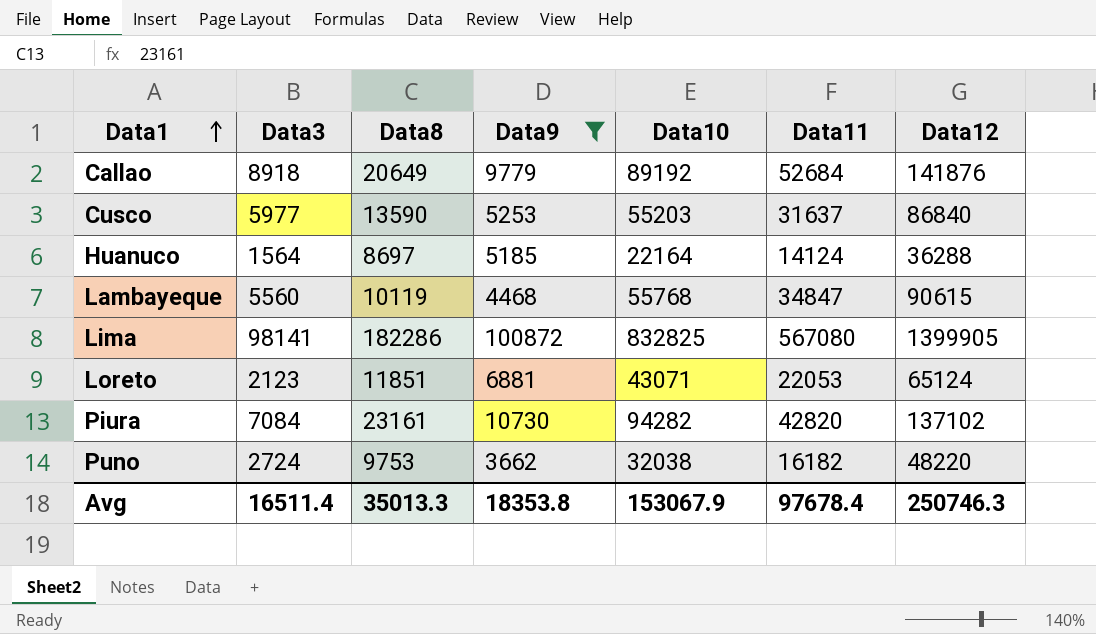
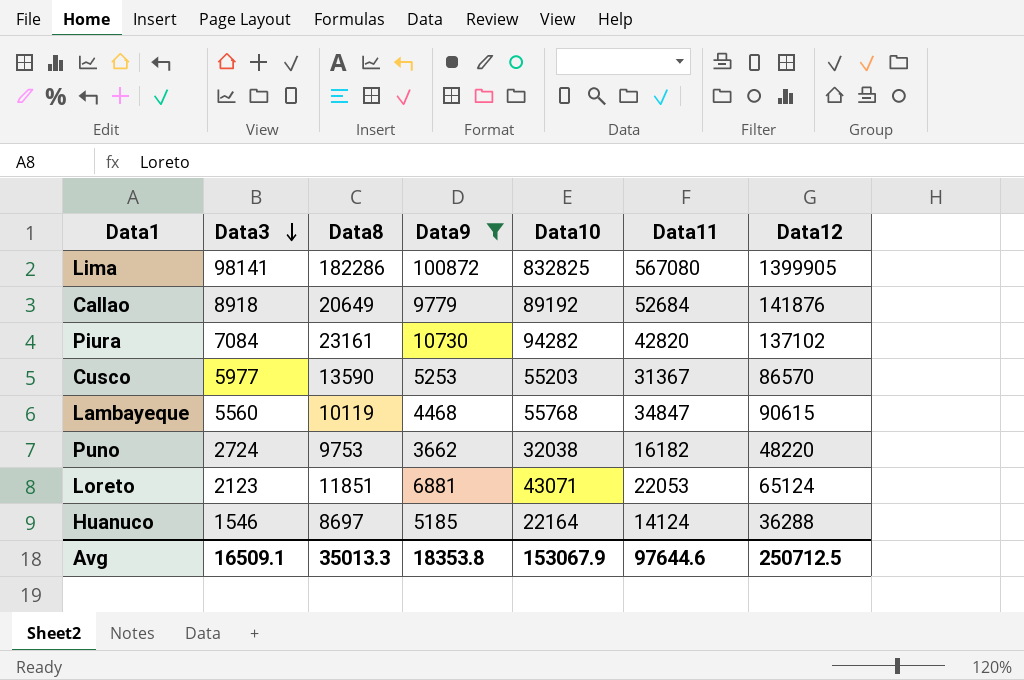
row order: Data1 ascending -> Data3 descending
Cusco | Data11: 31637 -> 31367
Cusco | Data12: 86840 -> 86570
Huanuco | Data3: 1564 -> 1546
Avg | Data3: 16511.4 -> 16509.1
Avg | Data11: 97678.4 -> 97644.6
Avg | Data12: 250746.3 -> 250712.5

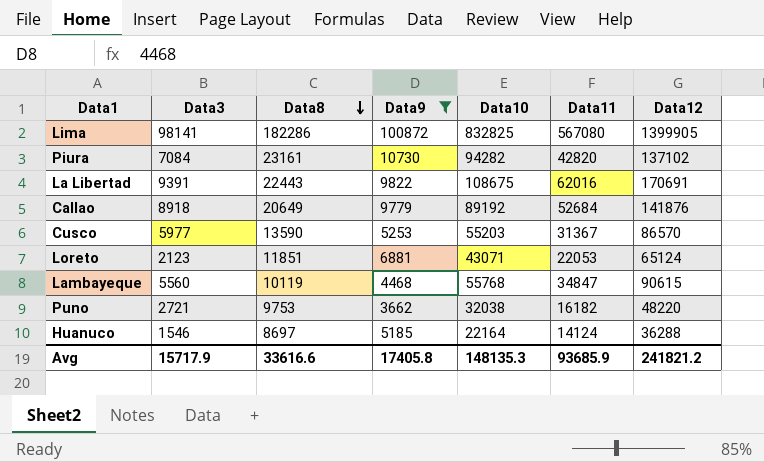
row order: Data3 descending -> Data8 descending
row La Libertad: none -> 9391 | 22443 | 9822 | 108675 | 62016 | 170691
Puno | Data3: 2724 -> 2721
Avg | Data3: 16509.1 -> 15717.9
Avg | Data8: 35013.3 -> 33616.6
Avg | Data9: 18353.8 -> 17405.8
Avg | Data10: 153067.9 -> 148135.3
Avg | Data11: 97644.6 -> 93685.9
Avg | Data12: 250712.5 -> 241821.2

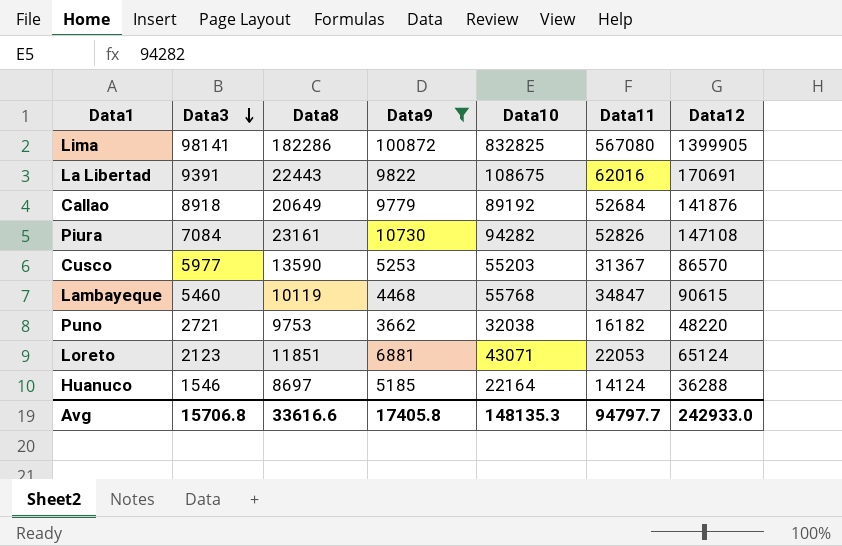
row order: Data8 descending -> Data3 descending
Piura | Data11: 42820 -> 52826
Piura | Data12: 137102 -> 147108
Lambayeque | Data3: 5560 -> 5460
Avg | Data3: 15717.9 -> 15706.8
Avg | Data11: 93685.9 -> 94797.7
Avg | Data12: 241821.2 -> 242933.0

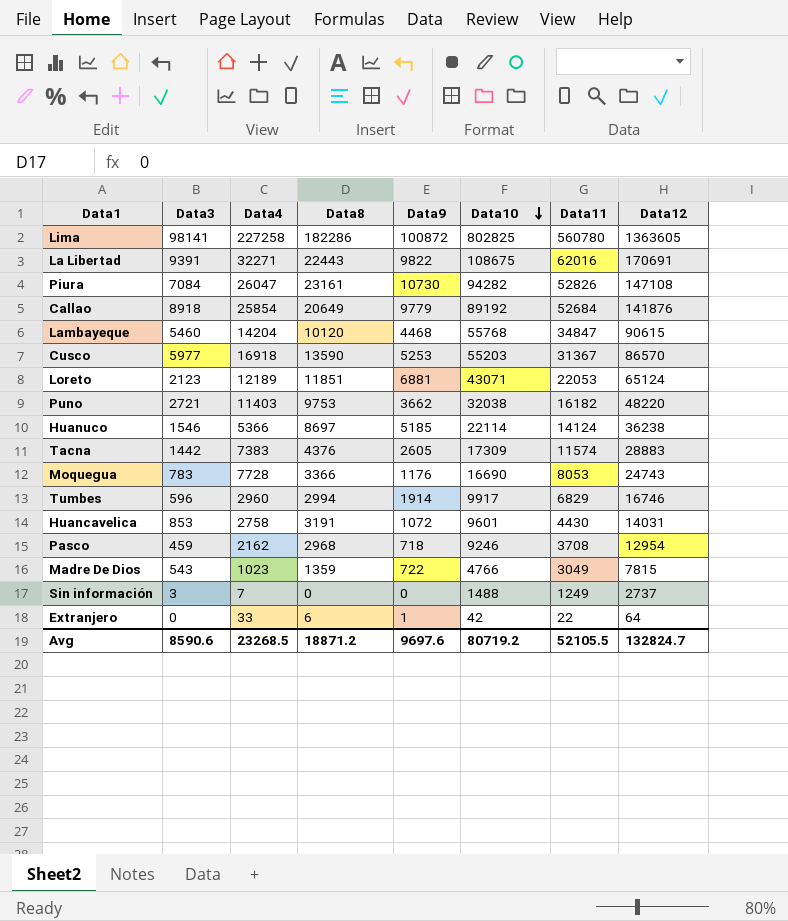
filter: Data9 >= 3662 -> none
row order: Data3 descending -> Data10 descending
column Data4 | position: none -> 3
Lima | Data10: 832825 -> 802825
Lima | Data11: 567080 -> 560780
Lima | Data12: 1399905 -> 1363605
Lambayeque | Data8: 10119 -> 10120
Huanuco | Data10: 22164 -> 22114
Huanuco | Data12: 36288 -> 36238
Avg | Data3: 15706.8 -> 8590.6
Avg | Data8: 33616.6 -> 18871.2
Avg | Data9: 17405.8 -> 9697.6
Avg | Data10: 148135.3 -> 80719.2
Avg | Data11: 94797.7 -> 52105.5
Avg | Data12: 242933.0 -> 132824.7

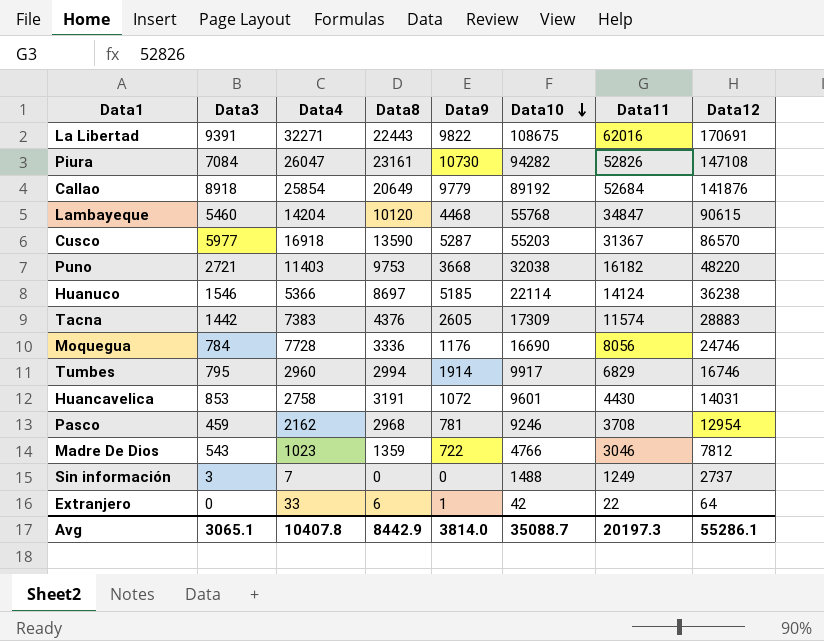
row Lima: 98141 | 227258 | 182286 | 100872 | 802825 | 560780 | 1363605 -> none
row Loreto: 2123 | 12189 | 11851 | 6881 | 43071 | 22053 | 65124 -> none
Cusco | Data9: 5253 -> 5287
Puno | Data9: 3662 -> 3668
Moquegua | Data3: 783 -> 784
Moquegua | Data8: 3366 -> 3336
Moquegua | Data11: 8053 -> 8056
Moquegua | Data12: 24743 -> 24746
Tumbes | Data3: 596 -> 795
Pasco | Data9: 718 -> 781
Madre De Dios | Data11: 3049 -> 3046
Madre De Dios | Data12: 7815 -> 7812
Avg | Data3: 8590.6 -> 3065.1
Avg | Data4: 23268.5 -> 10407.8
Avg | Data8: 18871.2 -> 8442.9
Avg | Data9: 9697.6 -> 3814.0
Avg | Data10: 80719.2 -> 35088.7
Avg | Data11: 52105.5 -> 20197.3
Avg | Data12: 132824.7 -> 55286.1

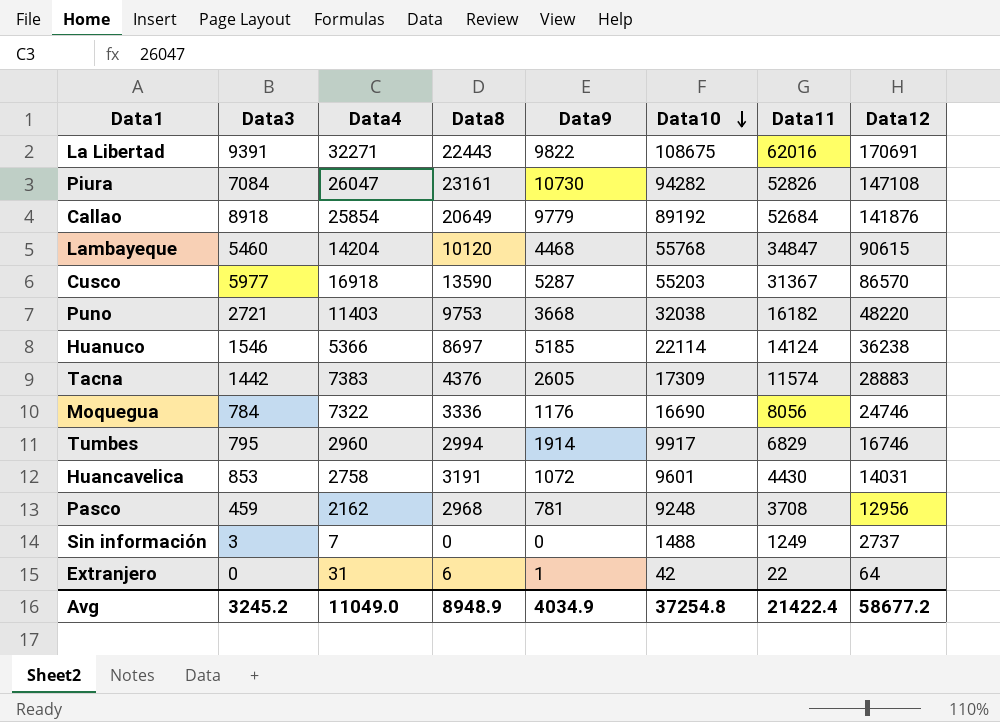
row Madre De Dios: 543 | 1023 | 1359 | 722 | 4766 | 3046 | 7812 -> none
Moquegua | Data4: 7728 -> 7322
Pasco | Data10: 9246 -> 9248
Pasco | Data12: 12954 -> 12956
Extranjero | Data4: 33 -> 31
Avg | Data3: 3065.1 -> 3245.2
Avg | Data4: 10407.8 -> 11049.0
Avg | Data8: 8442.9 -> 8948.9
Avg | Data9: 3814.0 -> 4034.9
Avg | Data10: 35088.7 -> 37254.8
Avg | Data11: 20197.3 -> 21422.4
Avg | Data12: 55286.1 -> 58677.2

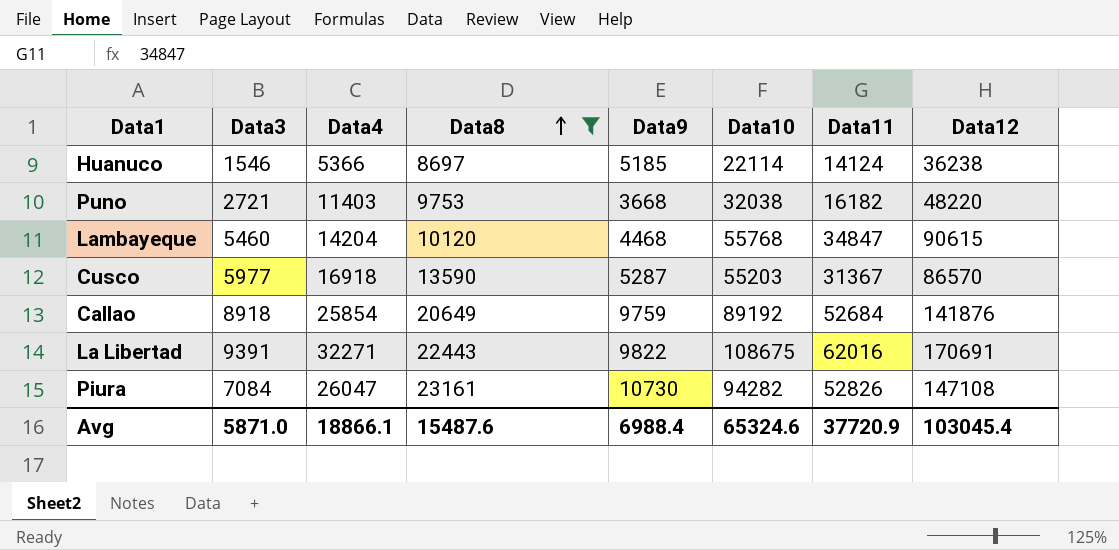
filter: none -> Data8 >= 8697
row order: Data10 descending -> Data8 ascending
Callao | Data9: 9779 -> 9759
Avg | Data3: 3245.2 -> 5871.0
Avg | Data4: 11049.0 -> 18866.1
Avg | Data8: 8948.9 -> 15487.6
Avg | Data9: 4034.9 -> 6988.4
Avg | Data10: 37254.8 -> 65324.6
Avg | Data11: 21422.4 -> 37720.9
Avg | Data12: 58677.2 -> 103045.4

